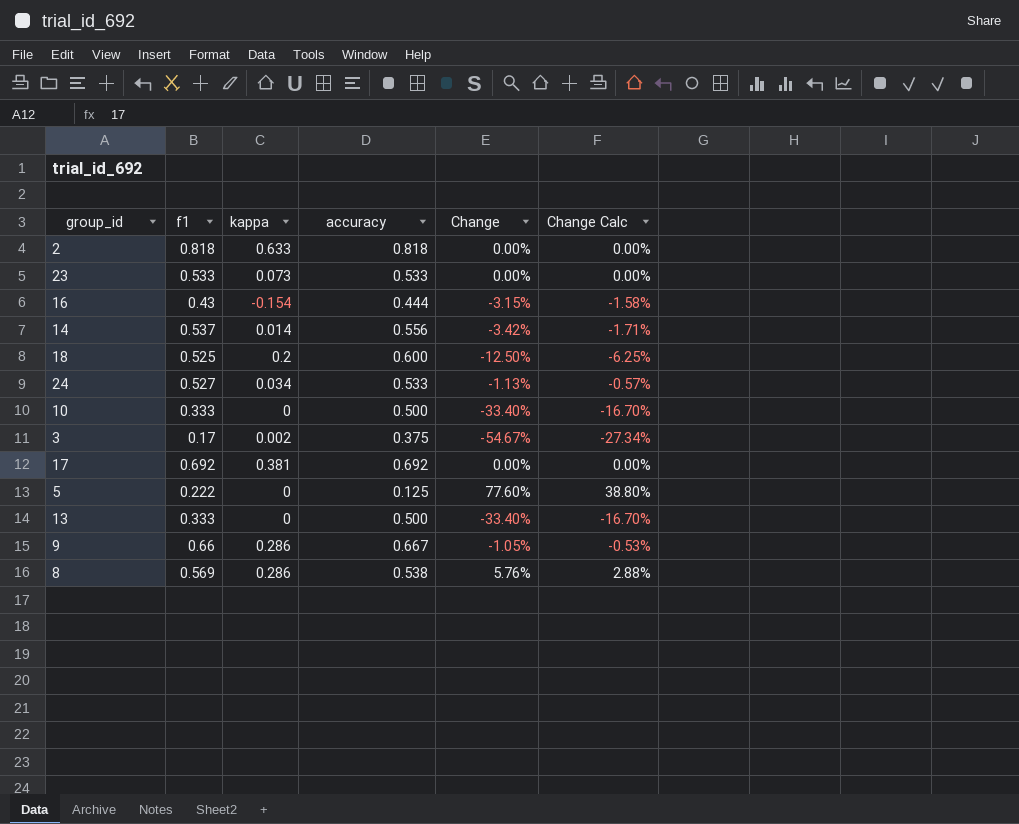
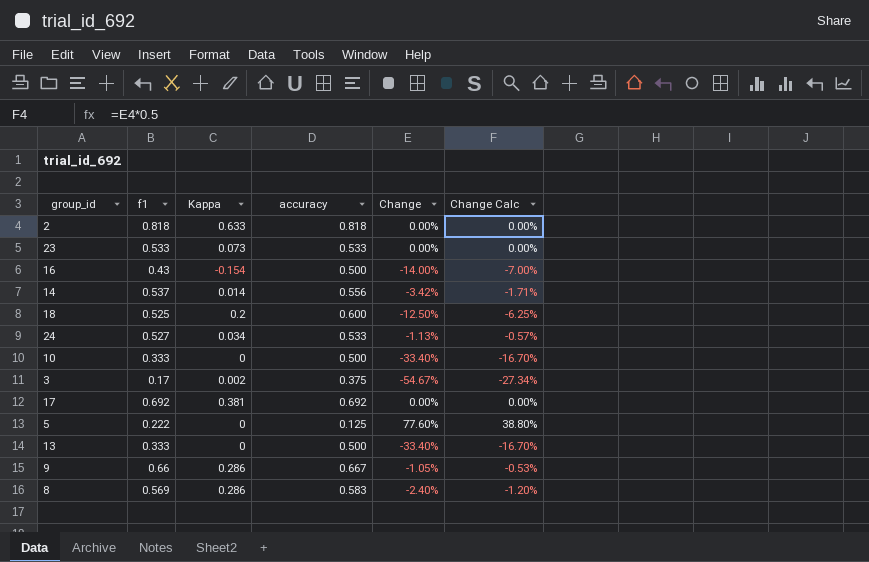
column name: kappa -> Kappa
16 | accuracy: 0.444 -> 0.500
16 | Change: -3.15% -> -14.00%
16 | Change Calc: -1.58% -> -7.00%
8 | accuracy: 0.538 -> 0.583
8 | Change: 5.76% -> -2.40%
8 | Change Calc: 2.88% -> -1.20%

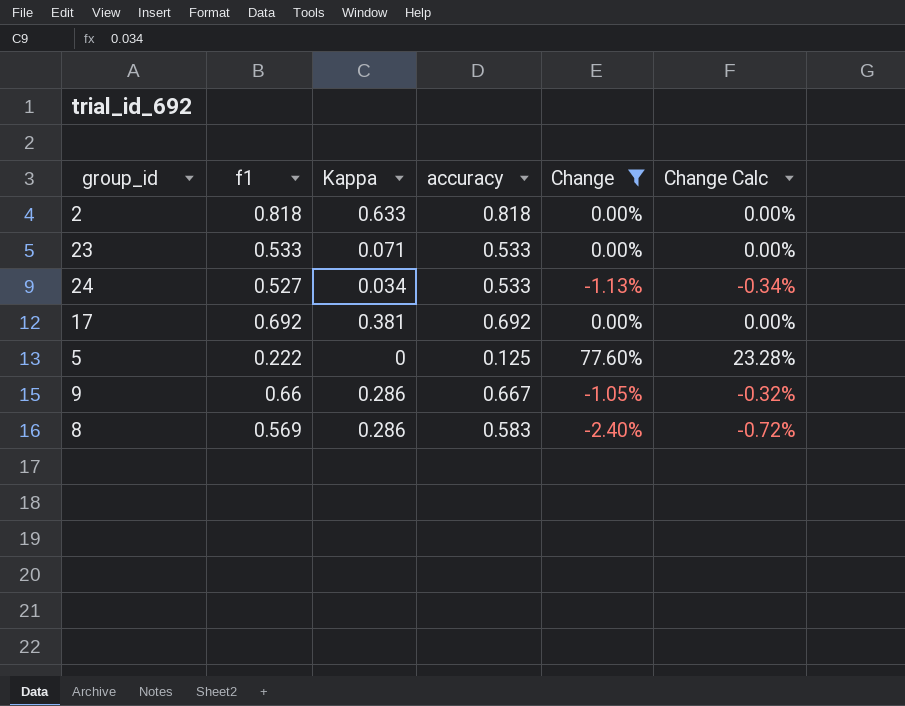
filter: none -> Change >= -2.40%
column Change Calc | formula: [Change] * 0.5 -> [Change] * 0.3
23 | Kappa: 0.073 -> 0.071

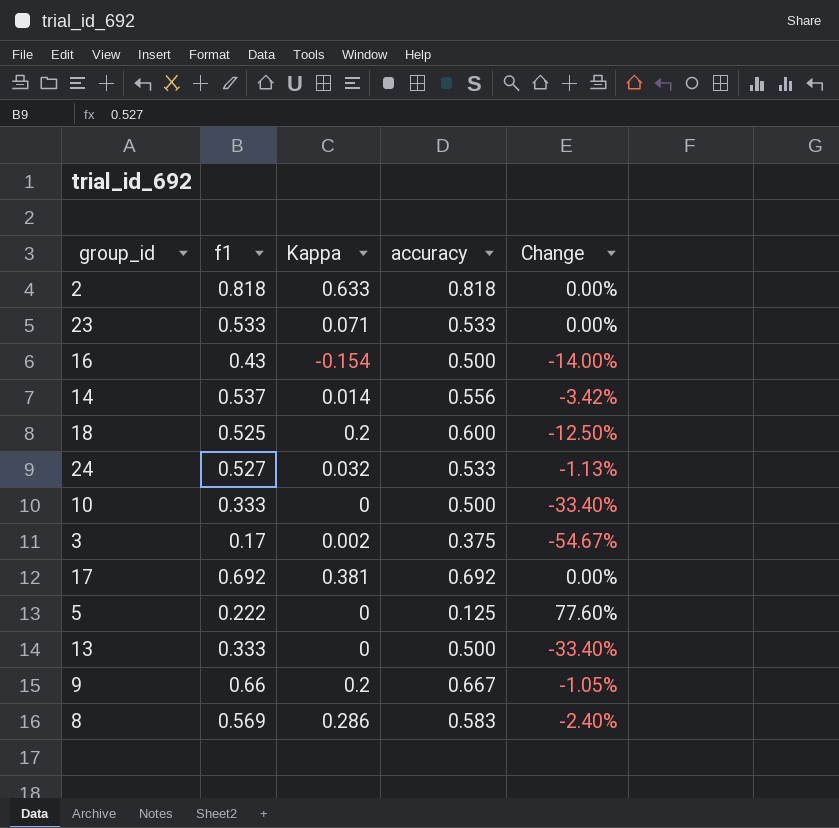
filter: Change >= -2.40% -> none
column Change Calc | formula: [Change] * 0.3 -> none
24 | Kappa: 0.034 -> 0.032
9 | Kappa: 0.286 -> 0.2

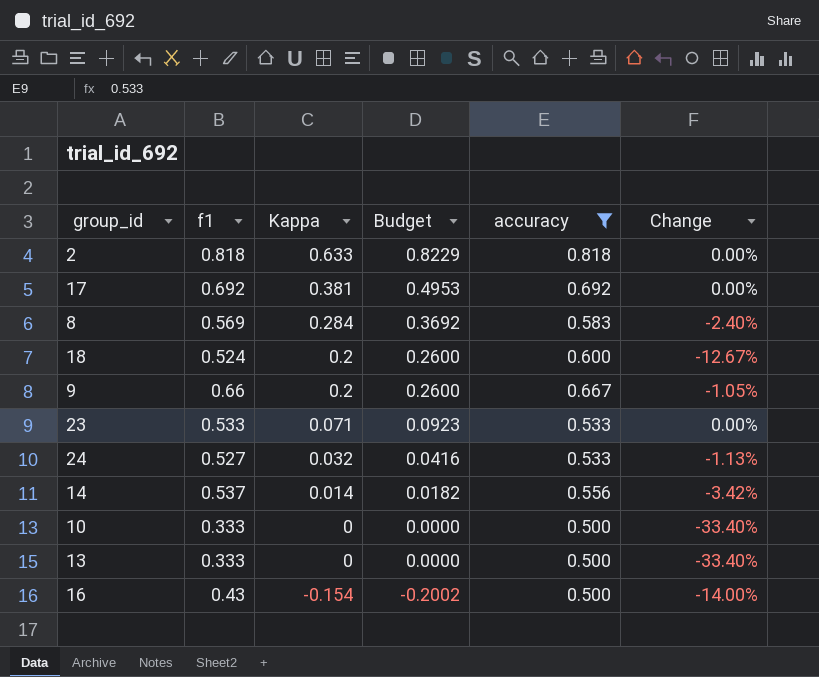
filter: none -> accuracy >= 0.500
row order: none -> Kappa descending
column Budget | formula: none -> [Kappa] * 1.3
8 | Kappa: 0.286 -> 0.284
18 | f1: 0.525 -> 0.524
18 | Change: -12.50% -> -12.67%

